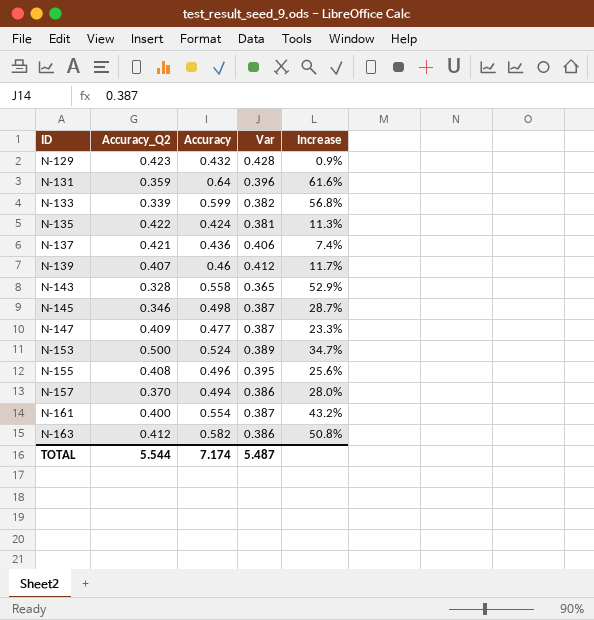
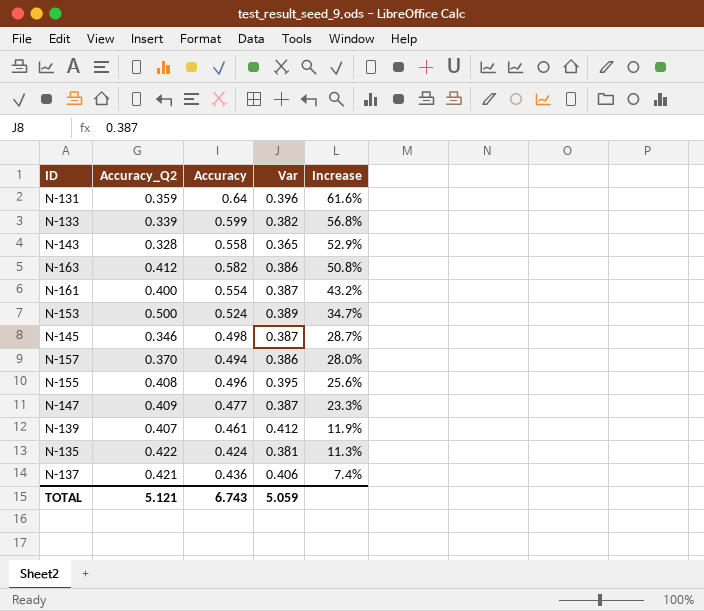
row order: ID ascending -> Increase descending
row N-129: 0.423 | 0.432 | 0.428 | 0.9% -> none
N-139 | Accuracy: 0.46 -> 0.461
N-139 | Increase: 11.7% -> 11.9%
TOTAL | Accuracy_Q2: 5.544 -> 5.121
TOTAL | Accuracy: 7.174 -> 6.743
TOTAL | Var: 5.487 -> 5.059

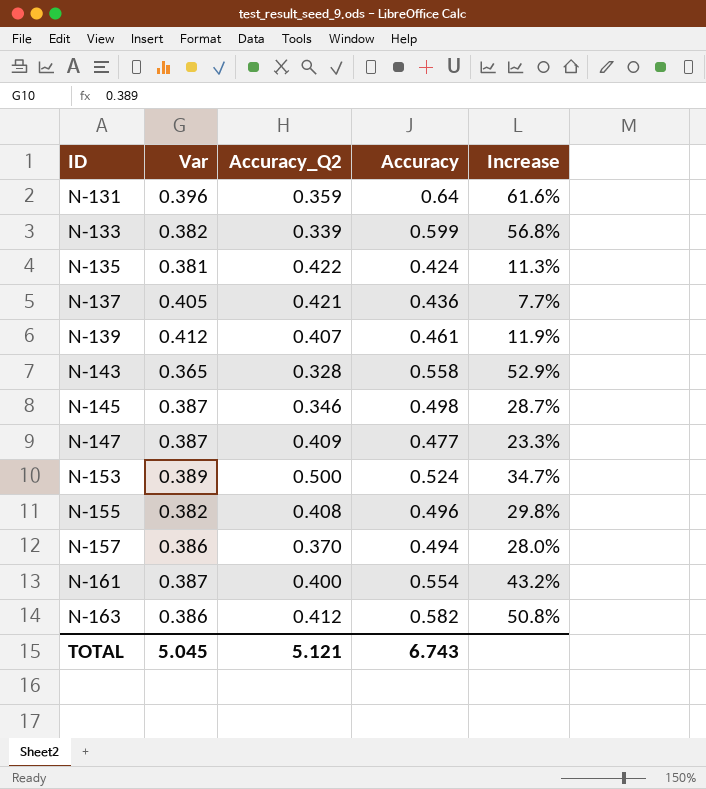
row order: Increase descending -> ID ascending
column Var | position: 4 -> 2
N-137 | Var: 0.406 -> 0.405
N-137 | Increase: 7.4% -> 7.7%
N-155 | Var: 0.395 -> 0.382
N-155 | Increase: 25.6% -> 29.8%
TOTAL | Var: 5.059 -> 5.045

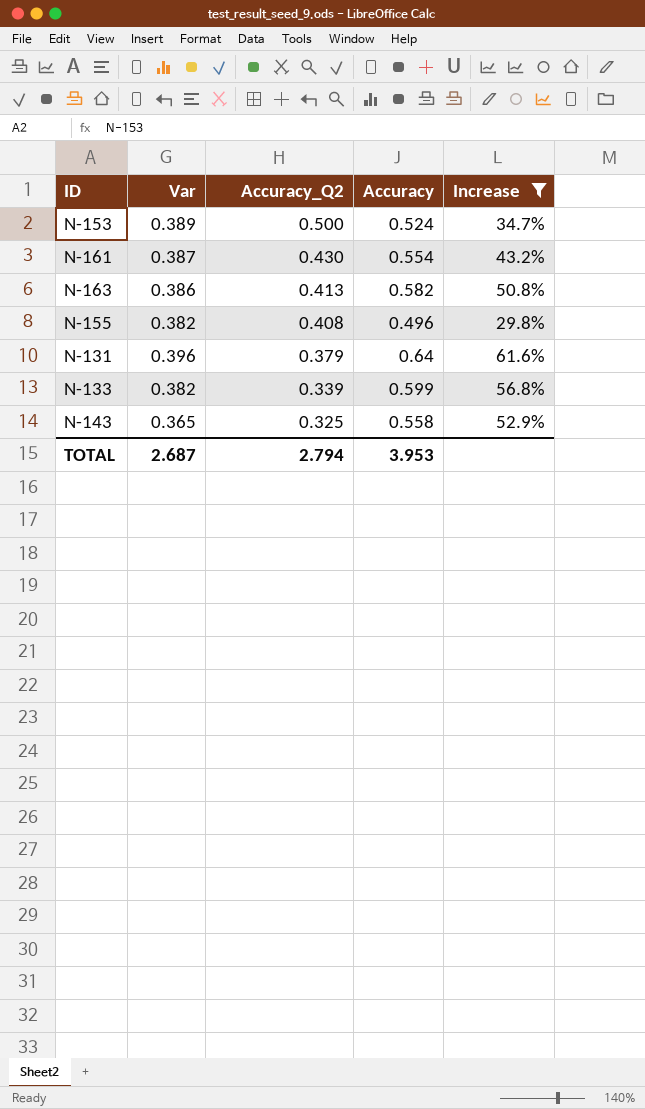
filter: none -> Increase >= 29.8%
row order: ID ascending -> Accuracy_Q2 descending
N-161 | Accuracy_Q2: 0.400 -> 0.430
N-163 | Accuracy_Q2: 0.412 -> 0.413
N-131 | Accuracy_Q2: 0.359 -> 0.379
N-143 | Accuracy_Q2: 0.328 -> 0.325
TOTAL | Var: 5.045 -> 2.687
TOTAL | Accuracy_Q2: 5.121 -> 2.794
TOTAL | Accuracy: 6.743 -> 3.953

